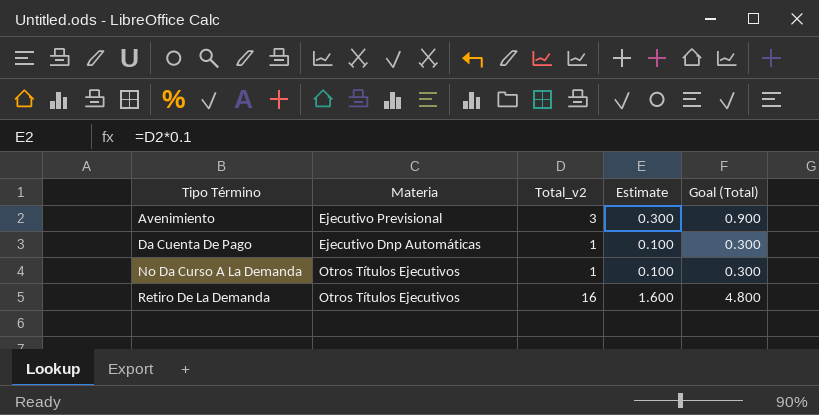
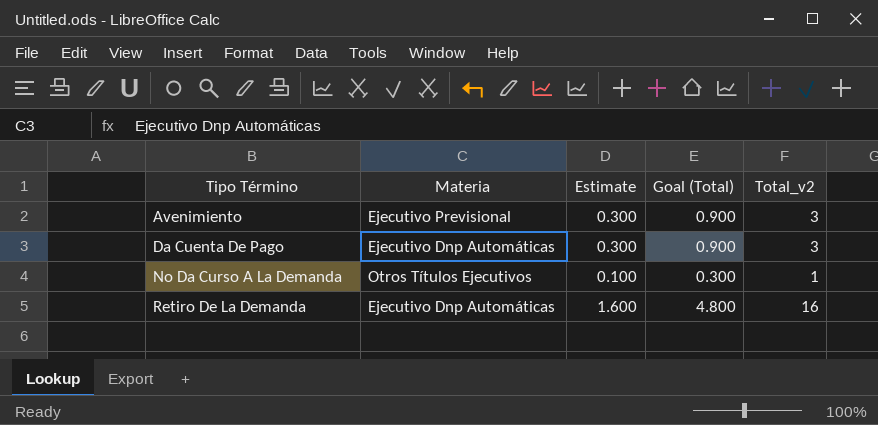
column Total_v2 | position: 3 -> 5
Da Cuenta De Pago | Estimate: 0.100 -> 0.300
Da Cuenta De Pago | Goal (Total): 0.300 -> 0.900
Da Cuenta De Pago | Total_v2: 1 -> 3
Retiro De La Demanda | Materia: Otros Títulos Ejecutivos -> Ejecutivo Dnp Automáticas

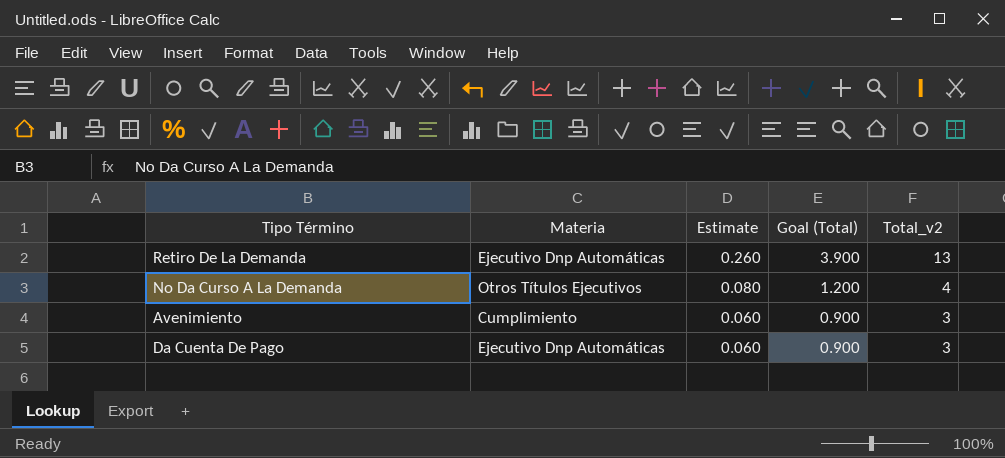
row order: Tipo Término ascending -> Estimate descending
column Estimate | formula: [Total_v2] * 0.1 -> [Total_v2] * 0.02
Retiro De La Demanda | Goal (Total): 4.800 -> 3.900
Retiro De La Demanda | Total_v2: 16 -> 13
No Da Curso A La Demanda | Goal (Total): 0.300 -> 1.200
No Da Curso A La Demanda | Total_v2: 1 -> 4
Avenimiento | Materia: Ejecutivo Previsional -> Cumplimiento

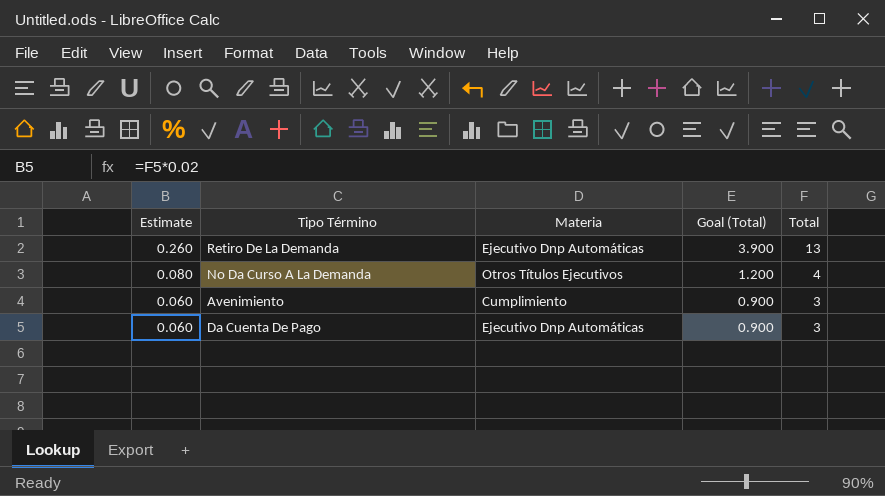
column Estimate | position: 3 -> 1
column name: Total_v2 -> Total

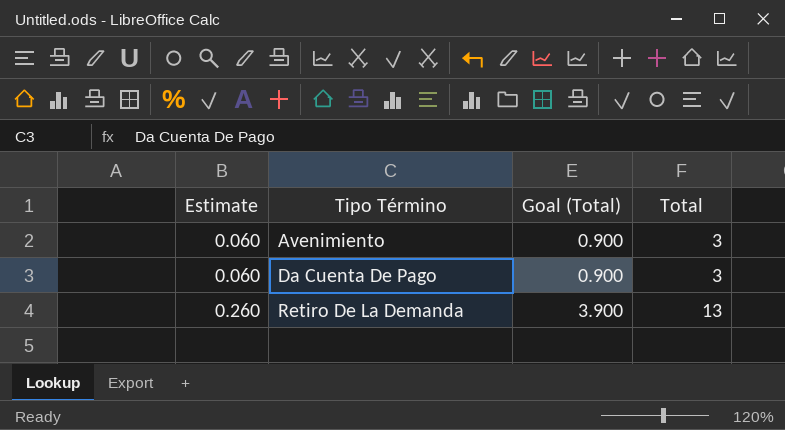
row order: Estimate descending -> Estimate ascending
column Materia | position: 3 -> none
row No Da Curso A La Demanda: 0.080 | Otros Títulos Ejecutivos | 1.200 | 4 -> none

